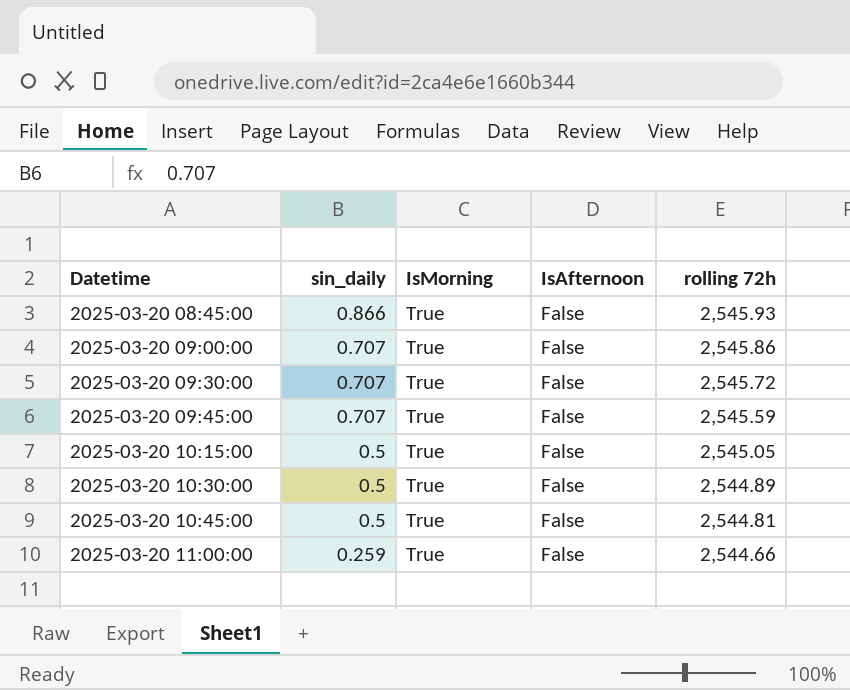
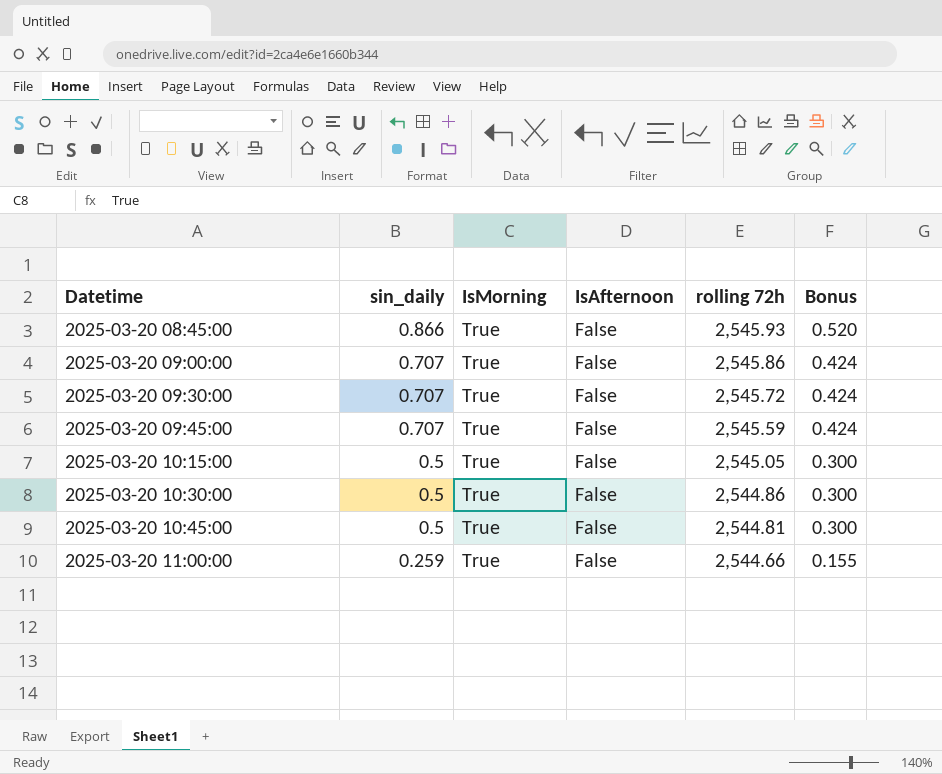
column Bonus | formula: none -> [sin_daily] * 0.6
2025-03-20 10:30:00 | rolling 72h: 2,544.89 -> 2,544.86

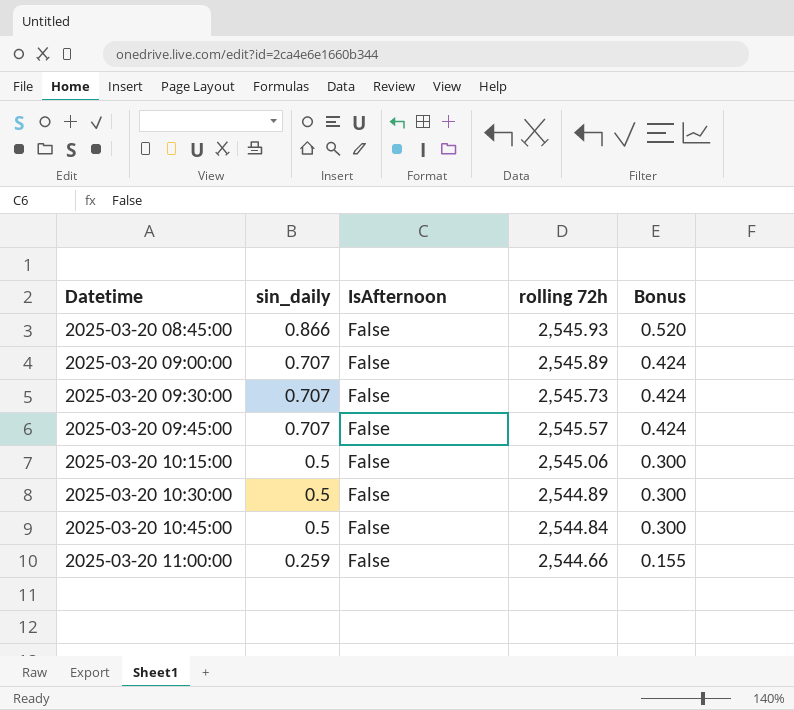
column IsMorning | position: 3 -> none
2025-03-20 09:00:00 | rolling 72h: 2,545.86 -> 2,545.89
2025-03-20 09:30:00 | rolling 72h: 2,545.72 -> 2,545.73
2025-03-20 09:45:00 | rolling 72h: 2,545.59 -> 2,545.57
2025-03-20 10:15:00 | rolling 72h: 2,545.05 -> 2,545.06
2025-03-20 10:30:00 | rolling 72h: 2,544.86 -> 2,544.89
2025-03-20 10:45:00 | rolling 72h: 2,544.81 -> 2,544.84

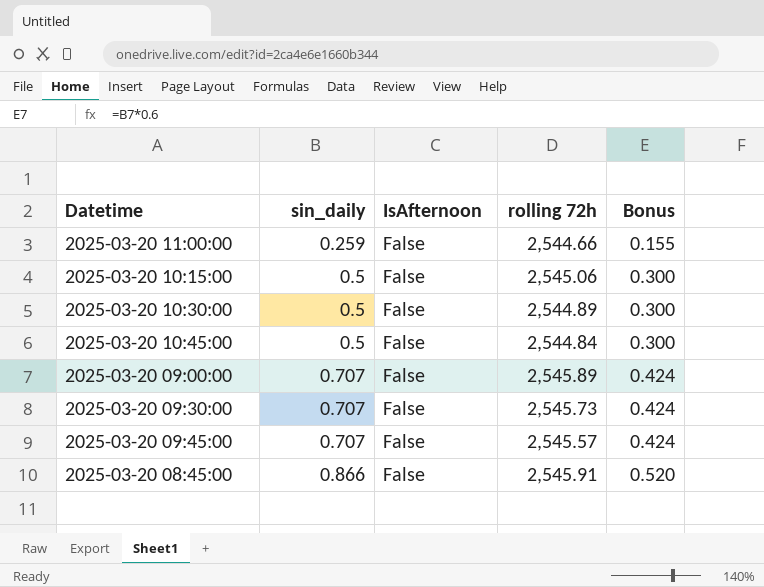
row order: Datetime ascending -> sin_daily ascending
2025-03-20 08:45:00 | rolling 72h: 2,545.93 -> 2,545.91

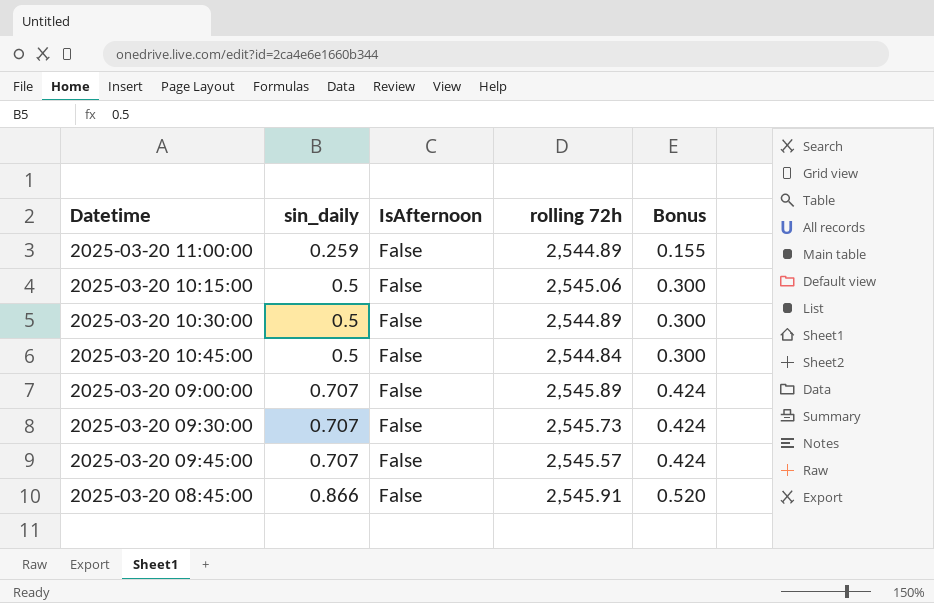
2025-03-20 11:00:00 | rolling 72h: 2,544.66 -> 2,544.89

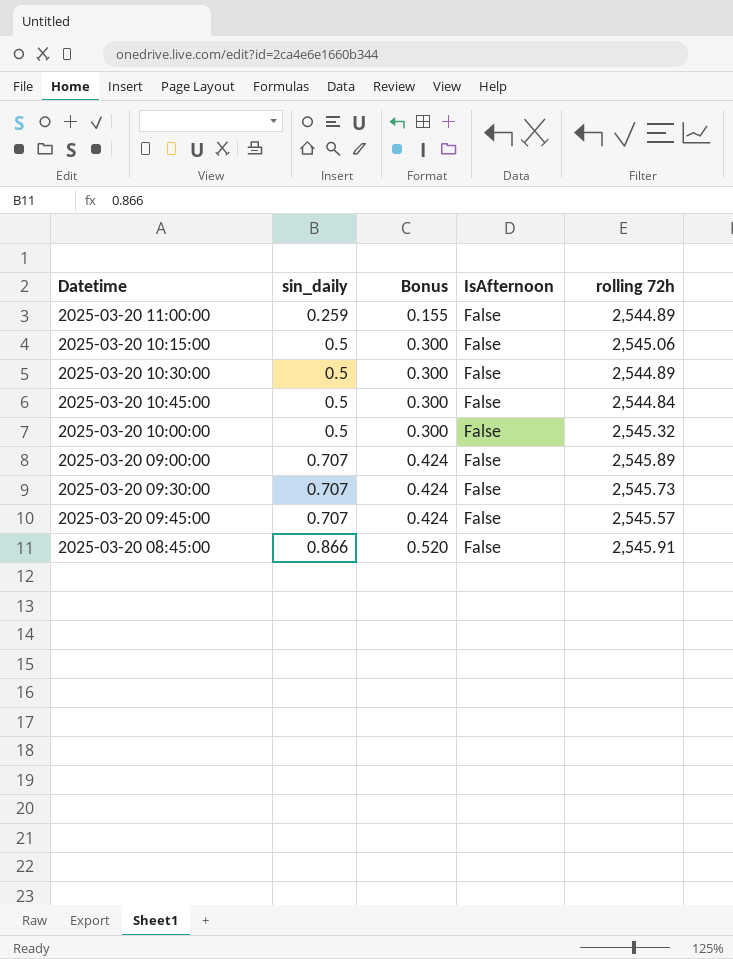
column Bonus | position: 5 -> 3
row 2025-03-20 10:00:00: none -> 0.5 | 0.300 | False | 2,545.32

